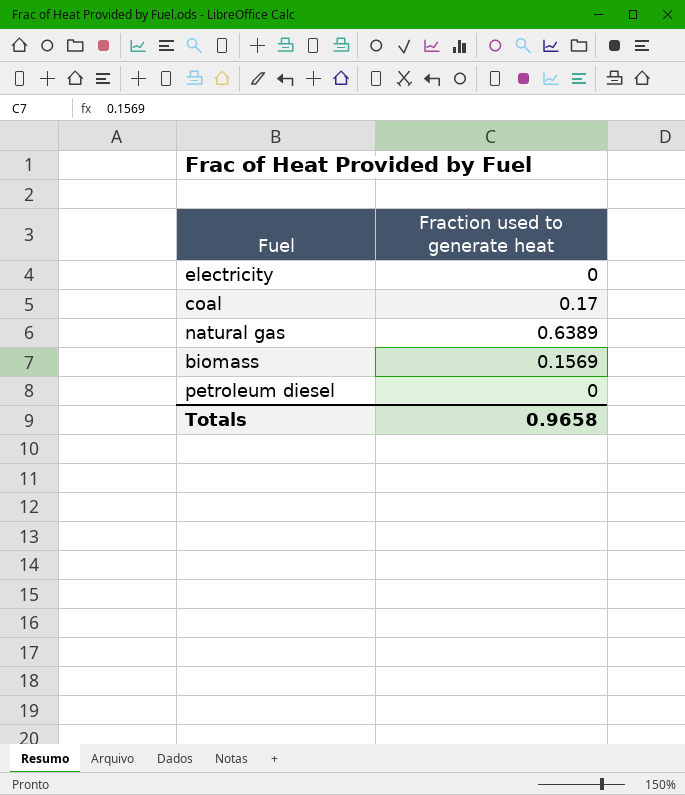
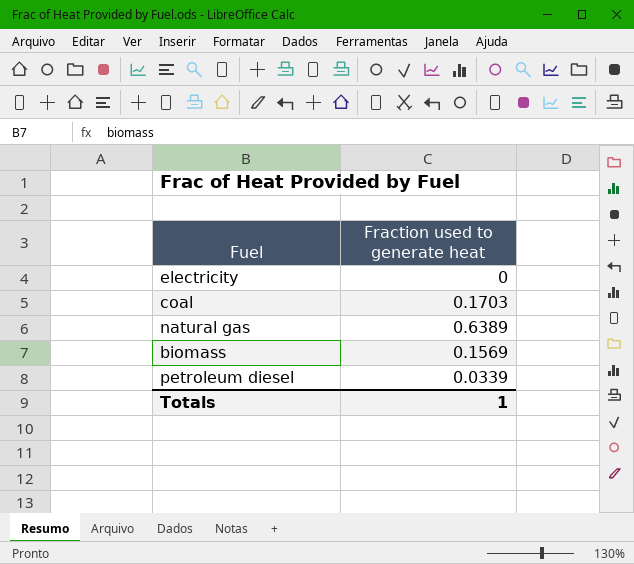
coal | Fraction used to generate heat: 0.17 -> 0.1703
petroleum diesel | Fraction used to generate heat: 0 -> 0.0339
Totals | Fraction used to generate heat: 0.9658 -> 1

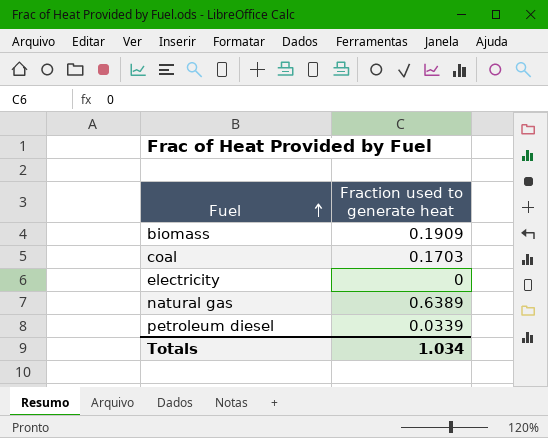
row order: none -> Fuel ascending
biomass | Fraction used to generate heat: 0.1569 -> 0.1909
Totals | Fraction used to generate heat: 1 -> 1.034

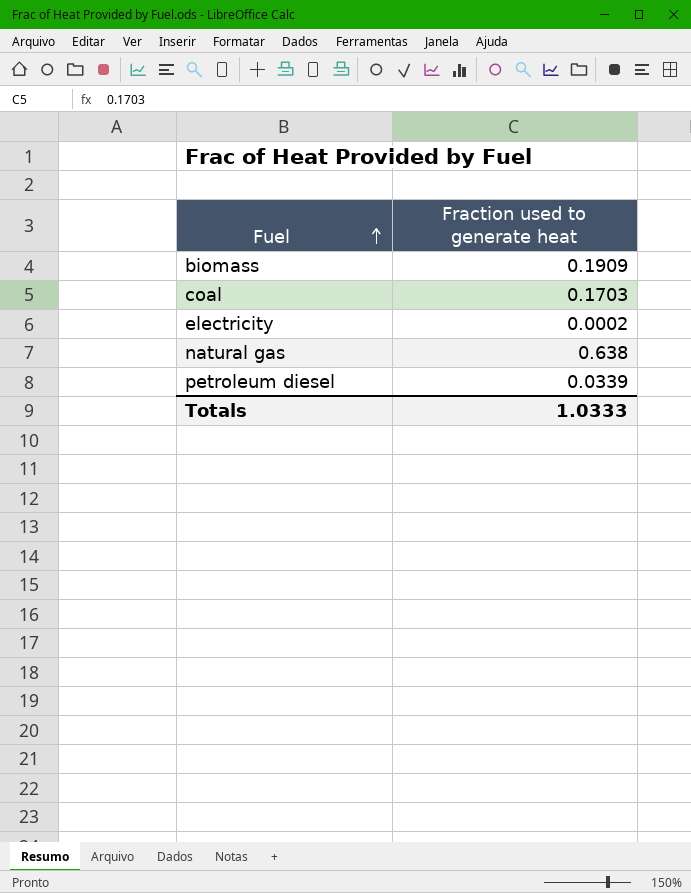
electricity | Fraction used to generate heat: 0 -> 0.0002
natural gas | Fraction used to generate heat: 0.6389 -> 0.638
Totals | Fraction used to generate heat: 1.034 -> 1.0333

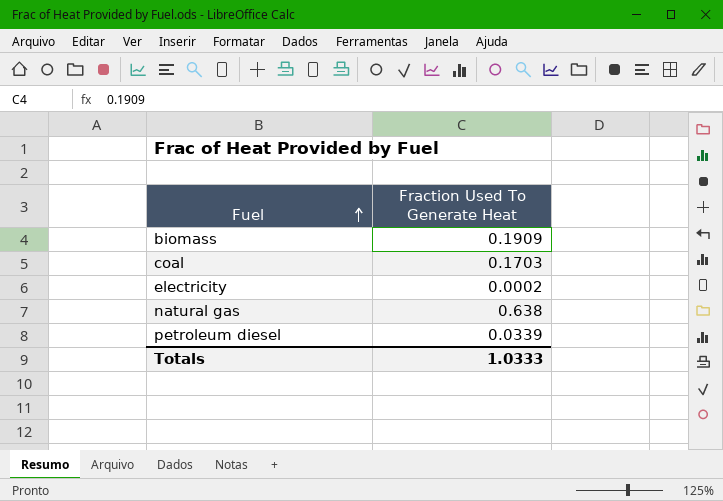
column name: Fraction used to generate heat -> Fraction Used To Generate Heat

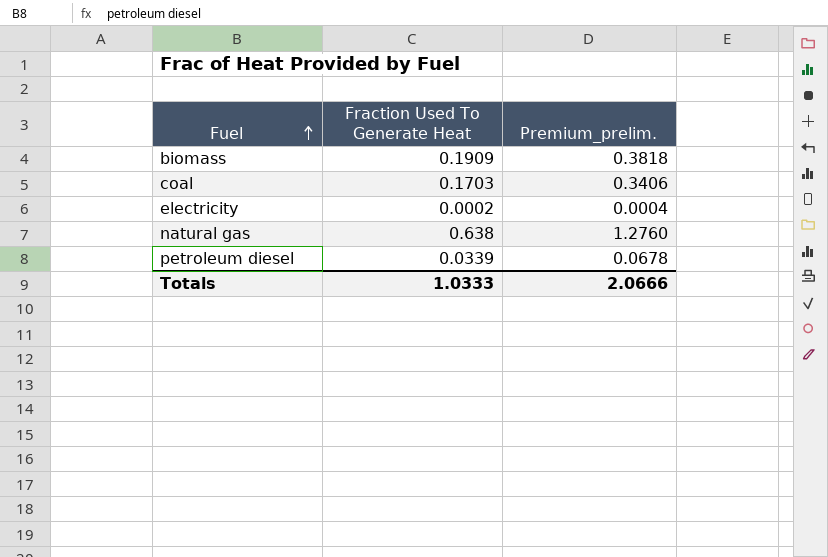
column Premium_prelim. | formula: none -> [Fraction Used To Generate Heat] * 2

